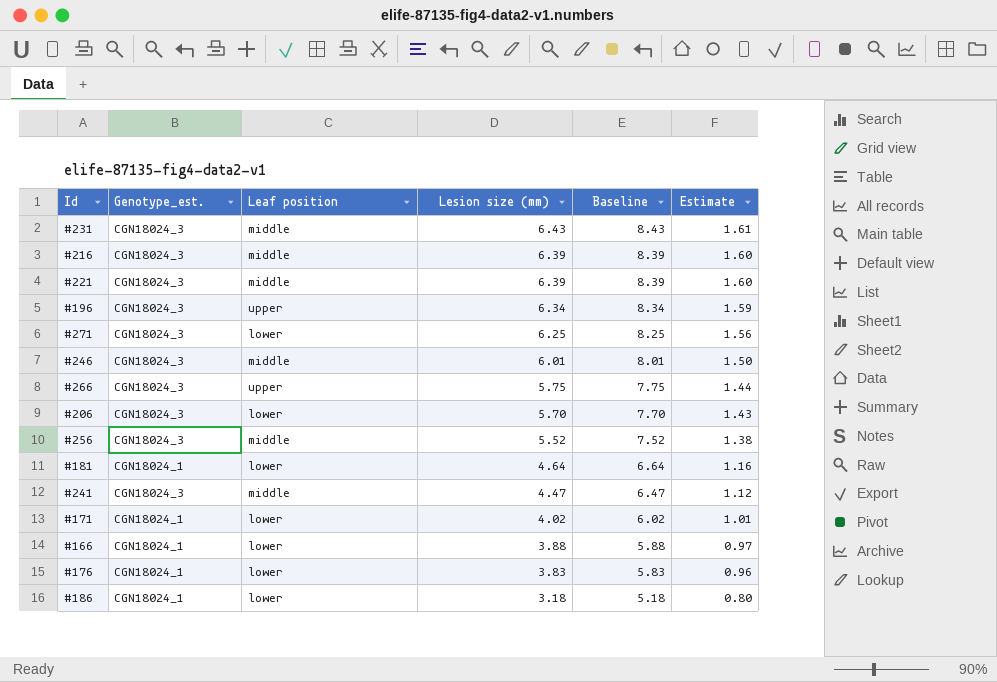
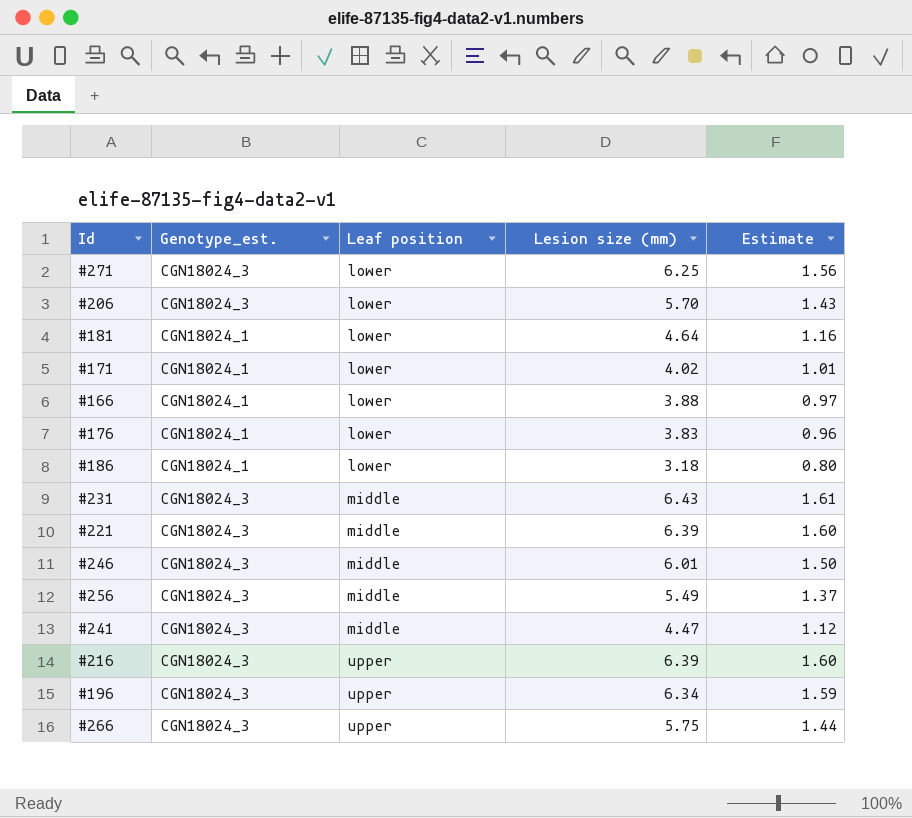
row order: Lesion size (mm) descending -> Leaf position ascending
column Baseline | formula: [Lesion size (mm)] + 2 -> none
#256 | Lesion size (mm): 5.52 -> 5.49
#256 | Estimate: 1.38 -> 1.37
#216 | Leaf position: middle -> upper

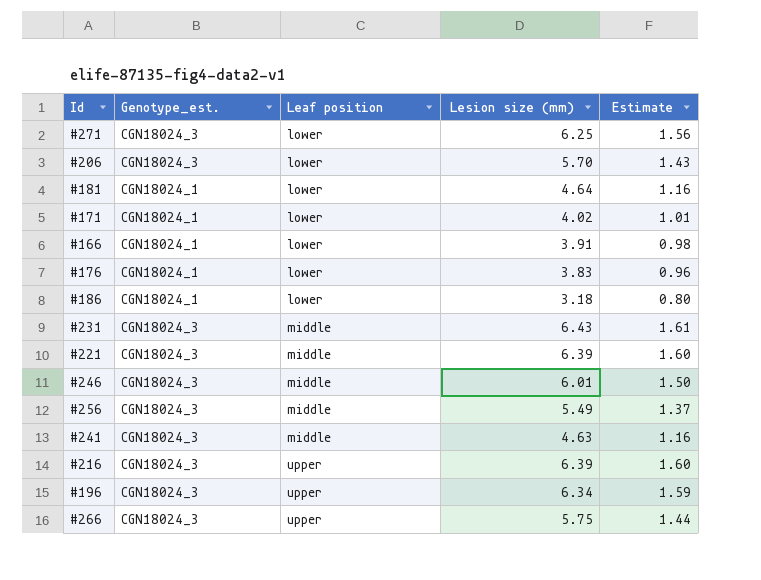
#166 | Lesion size (mm): 3.88 -> 3.91
#166 | Estimate: 0.97 -> 0.98
#241 | Lesion size (mm): 4.47 -> 4.63
#241 | Estimate: 1.12 -> 1.16

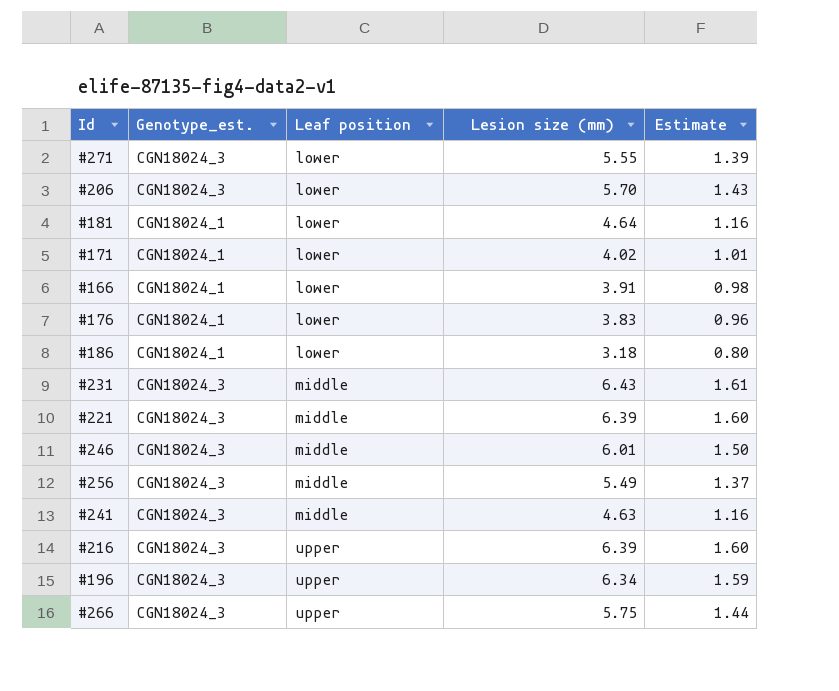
#271 | Lesion size (mm): 6.25 -> 5.55
#271 | Estimate: 1.56 -> 1.39

